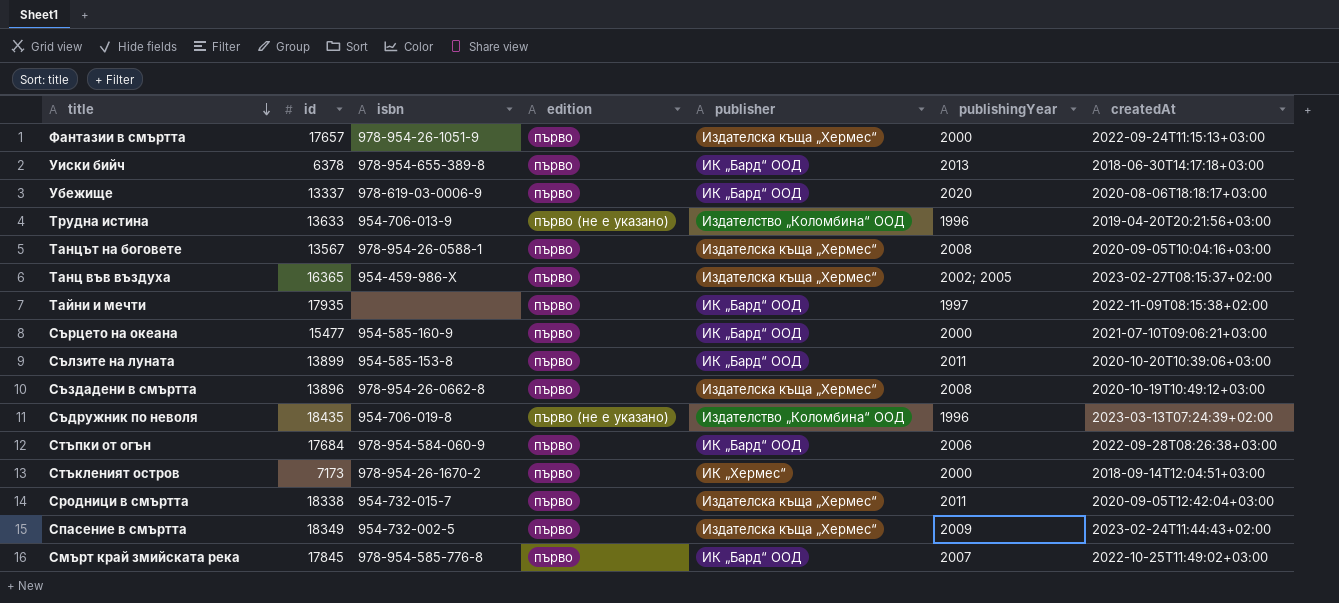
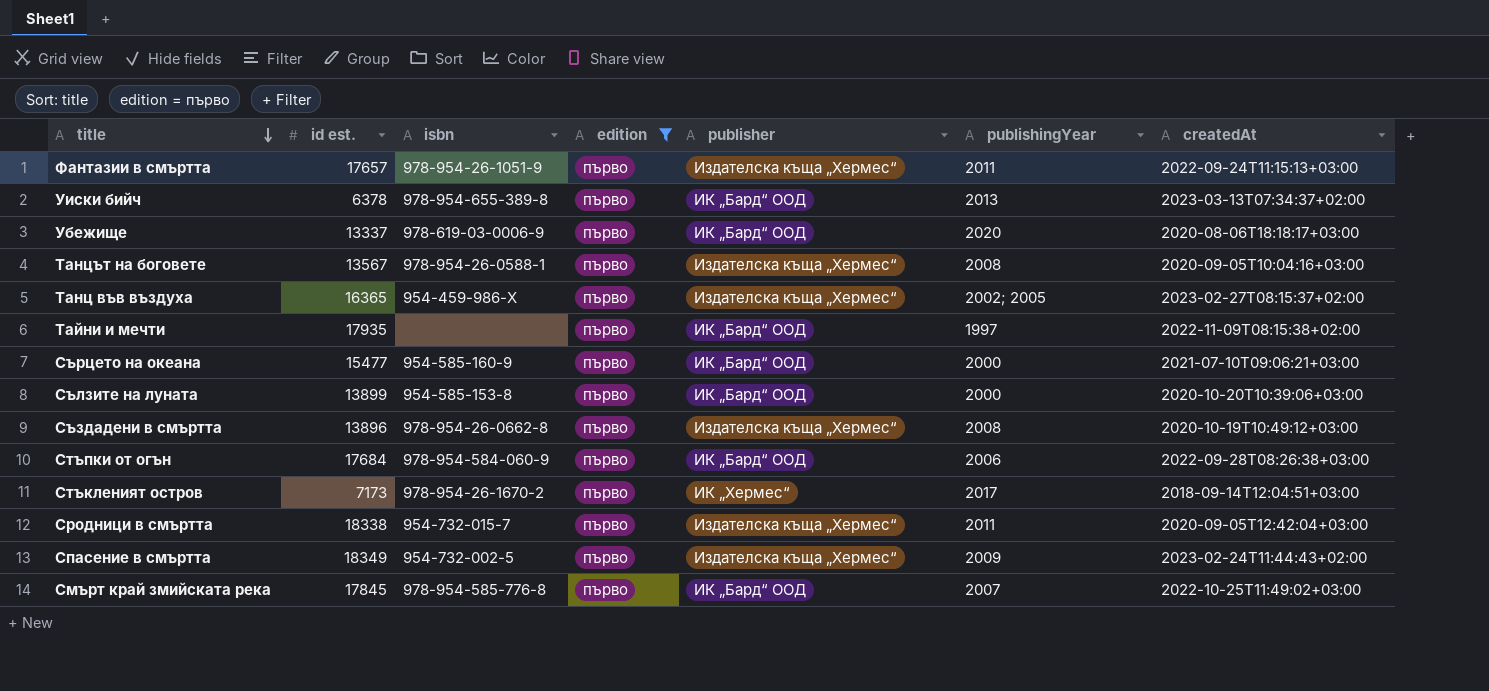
filter: none -> edition = първо
column name: id -> id est.
Фантазии в смъртта | publishingYear: 2000 -> 2011
Уиски бийч | createdAt: 2018-06-30T14:17:18+03:00 -> 2023-03-13T07:34:37+02:00
Сълзите на луната | publishingYear: 2011 -> 2000
Стъкленият остров | publishingYear: 2000 -> 2017

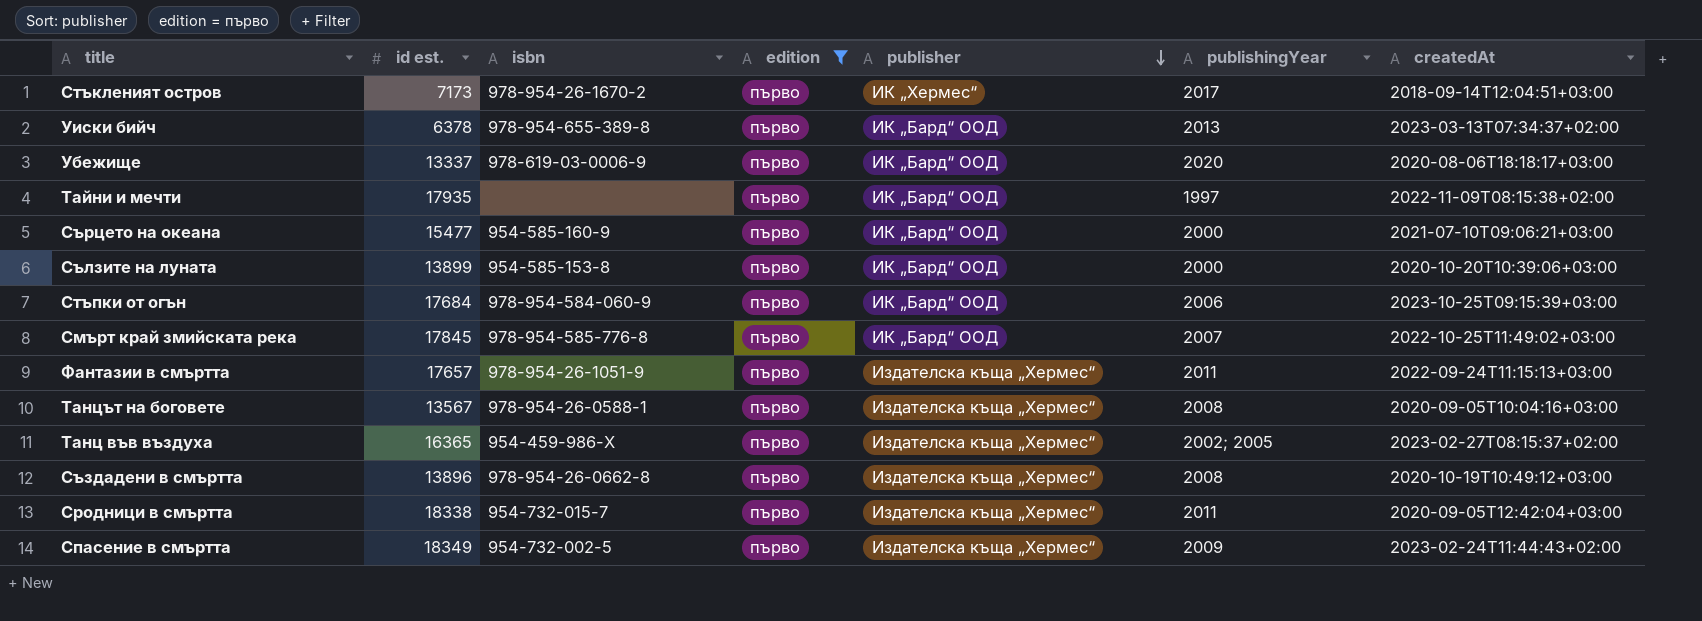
row order: title descending -> publisher descending
Стъпки от огън | createdAt: 2022-09-28T08:26:38+03:00 -> 2023-10-25T09:15:39+03:00

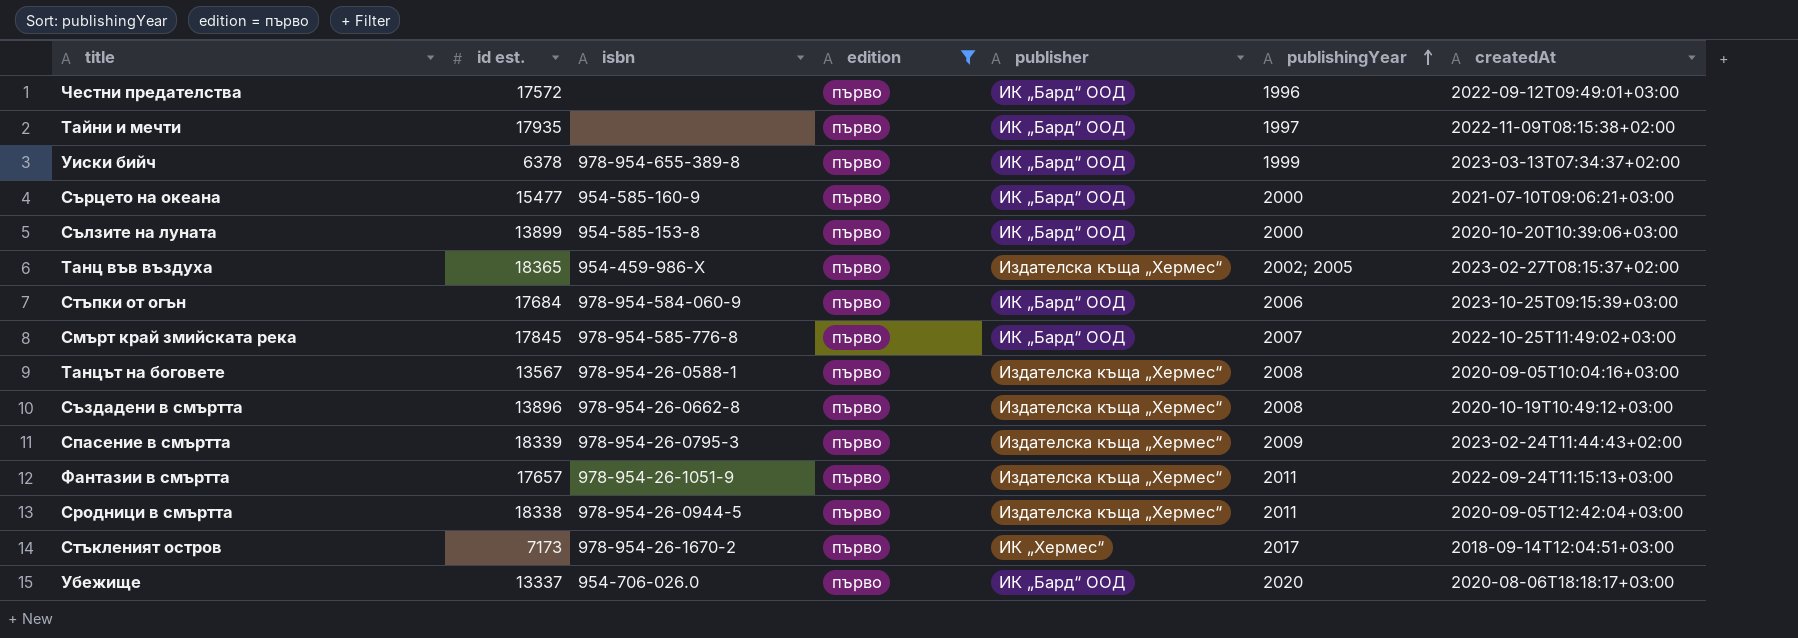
row order: publisher descending -> publishingYear ascending
row Честни предателства: none -> 17572 | none | първо | ИК „Бард“ ООД | 1996 | 2022-09-12T09:49:01+03:00
Уиски бийч | publishingYear: 2013 -> 1999
Танц във въздуха | id est.: 16365 -> 18365
Спасение в смъртта | id est.: 18349 -> 18339
Спасение в смъртта | isbn: 954-732-002-5 -> 978-954-26-0795-3
Сродници в смъртта | isbn: 954-732-015-7 -> 978-954-26-0944-5
Убежище | isbn: 978-619-03-0006-9 -> 954-706-026.0

